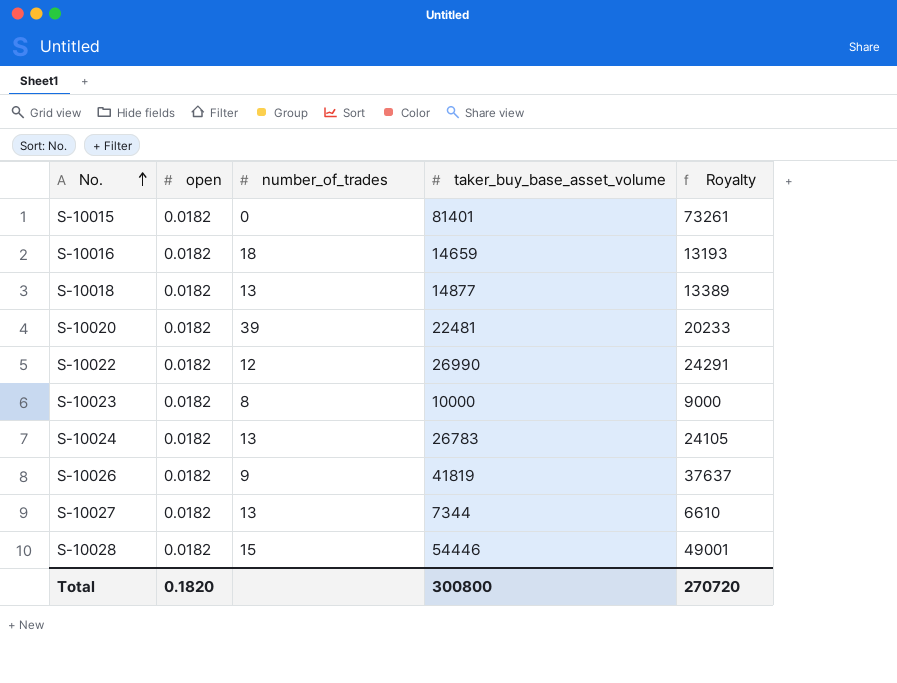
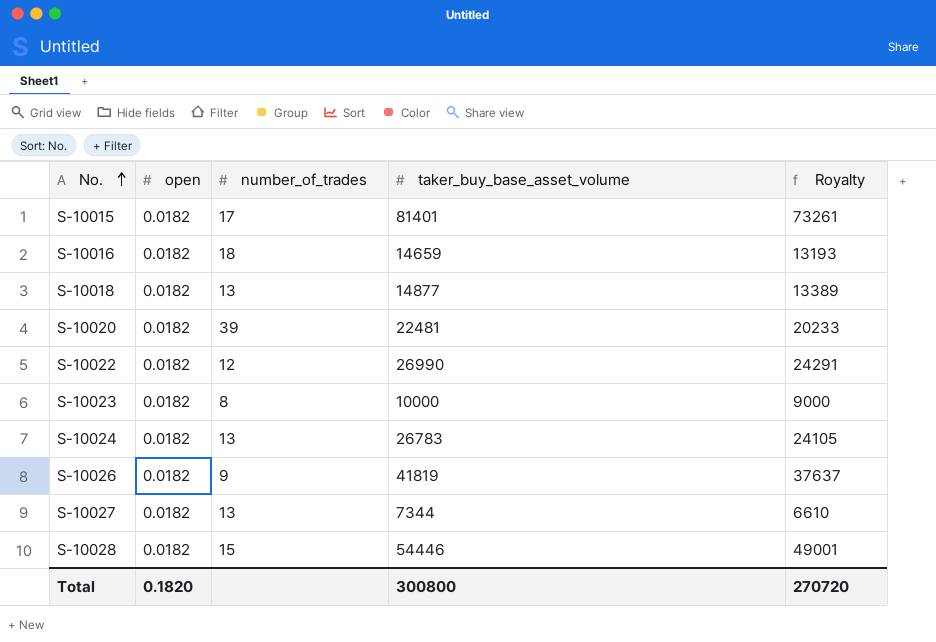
S-10015 | number_of_trades: 0 -> 17

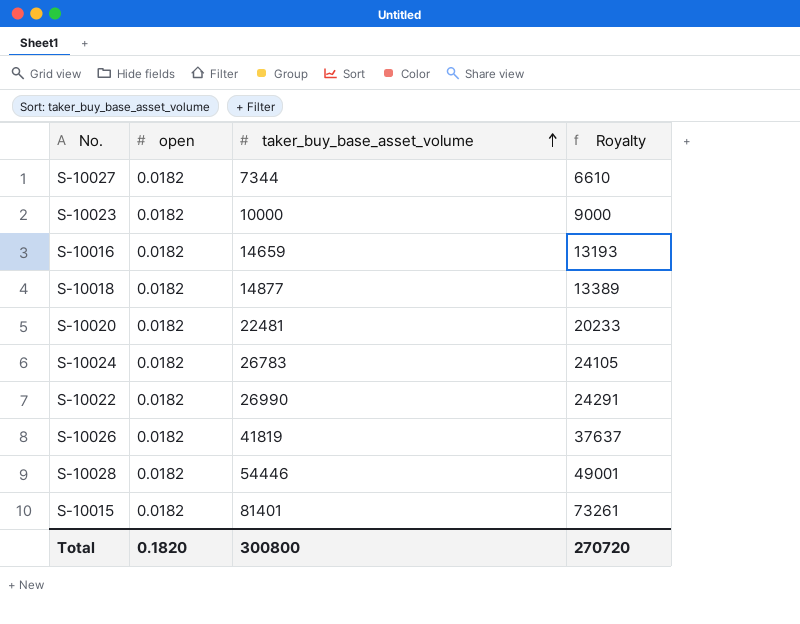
row order: No. ascending -> taker_buy_base_asset_volume ascending
column number_of_trades | position: 3 -> none

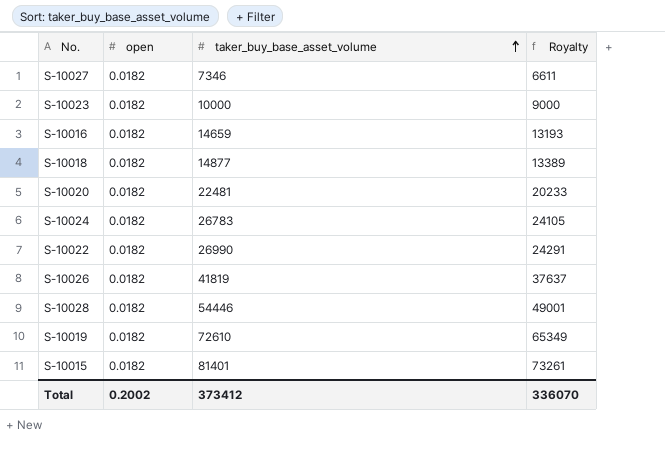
S-10027 | taker_buy_base_asset_volume: 7344 -> 7346
S-10027 | Royalty: 6610 -> 6611
row S-10019: none -> 0.0182 | 72610 | 65349
Total | open: 0.1820 -> 0.2002
Total | taker_buy_base_asset_volume: 300800 -> 373412
Total | Royalty: 270720 -> 336070

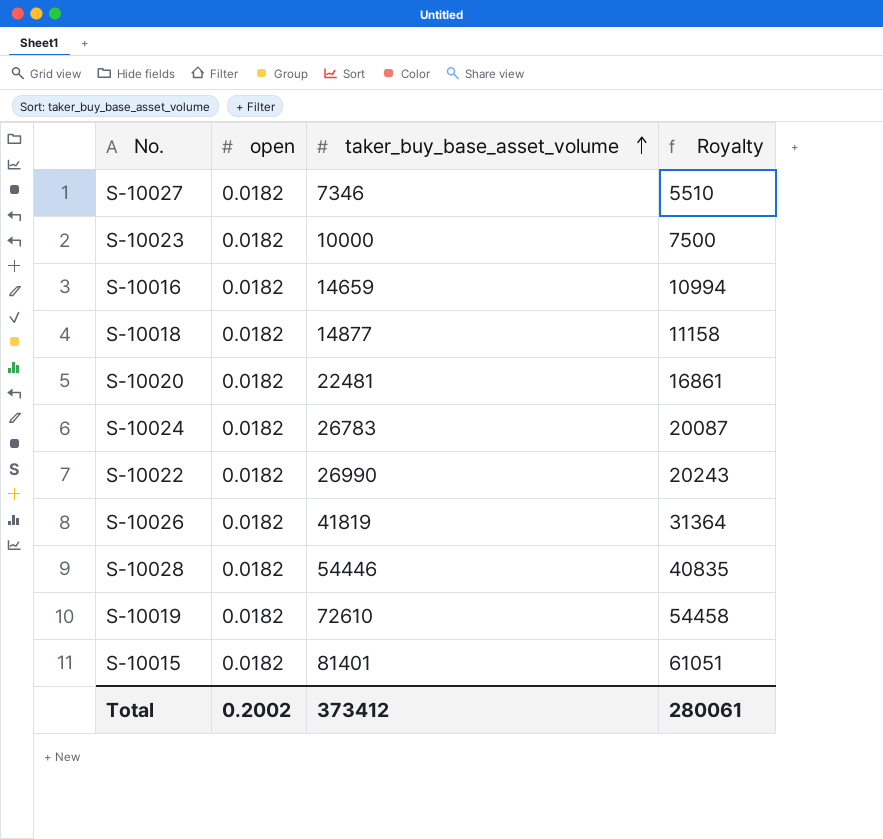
column Royalty | formula: [taker_buy_base_asset_volume] * 0.9 -> [taker_buy_base_asset_volume] * 0.75
Total | Royalty: 336070 -> 280061

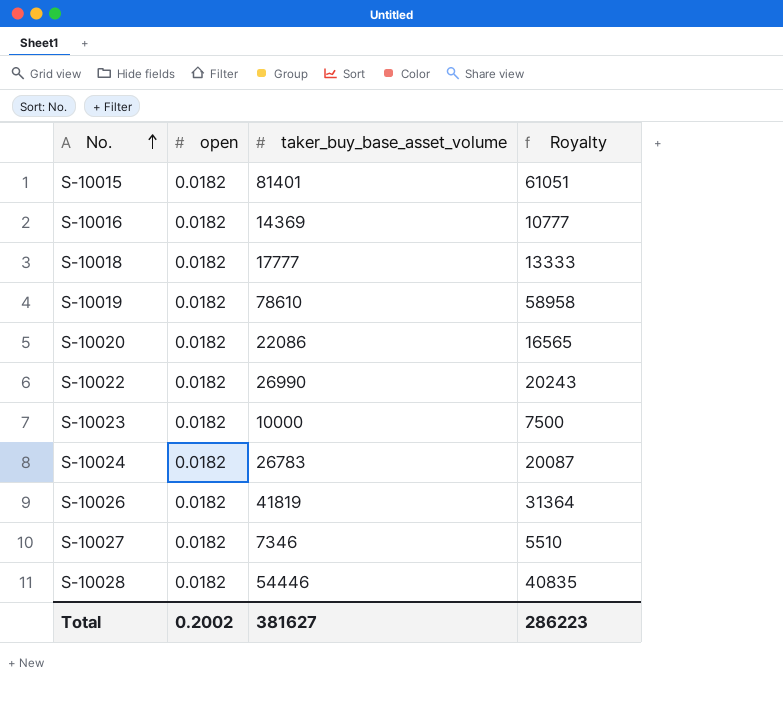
row order: taker_buy_base_asset_volume ascending -> No. ascending
S-10016 | taker_buy_base_asset_volume: 14659 -> 14369
S-10016 | Royalty: 10994 -> 10777
S-10018 | taker_buy_base_asset_volume: 14877 -> 17777
S-10018 | Royalty: 11158 -> 13333
S-10019 | taker_buy_base_asset_volume: 72610 -> 78610
S-10019 | Royalty: 54458 -> 58958
S-10020 | taker_buy_base_asset_volume: 22481 -> 22086
S-10020 | Royalty: 16861 -> 16565
Total | taker_buy_base_asset_volume: 373412 -> 381627
Total | Royalty: 280061 -> 286223

